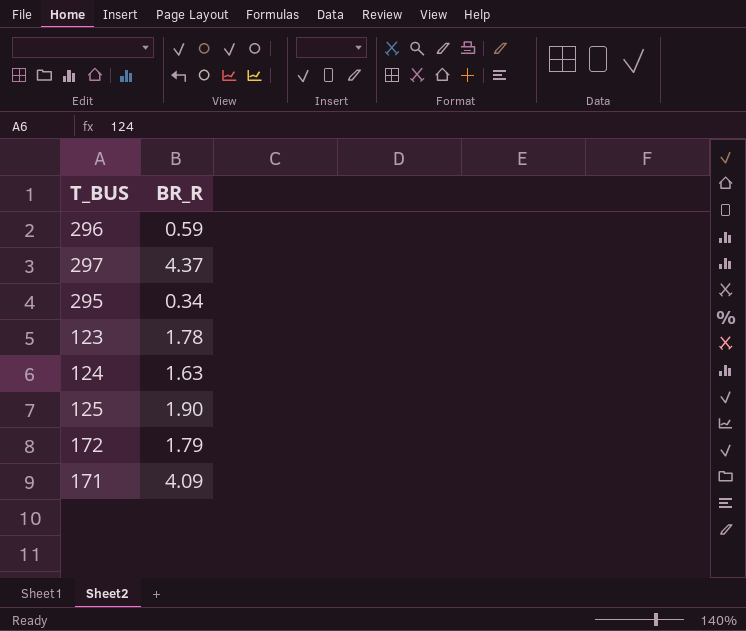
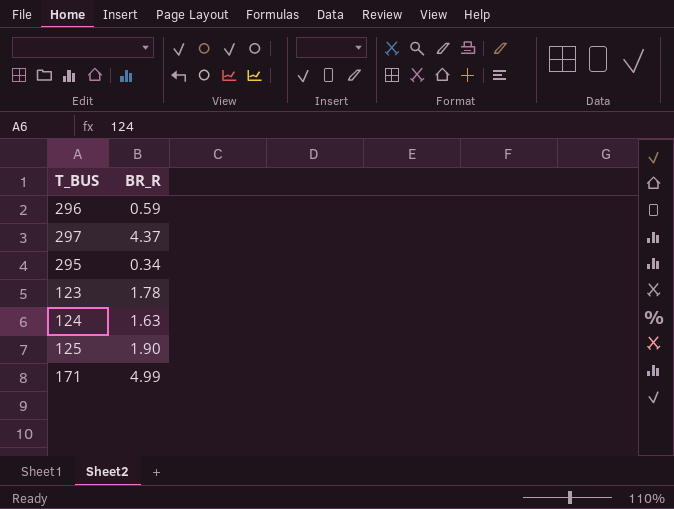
row 172: 1.79 -> none
171 | BR_R: 4.09 -> 4.99

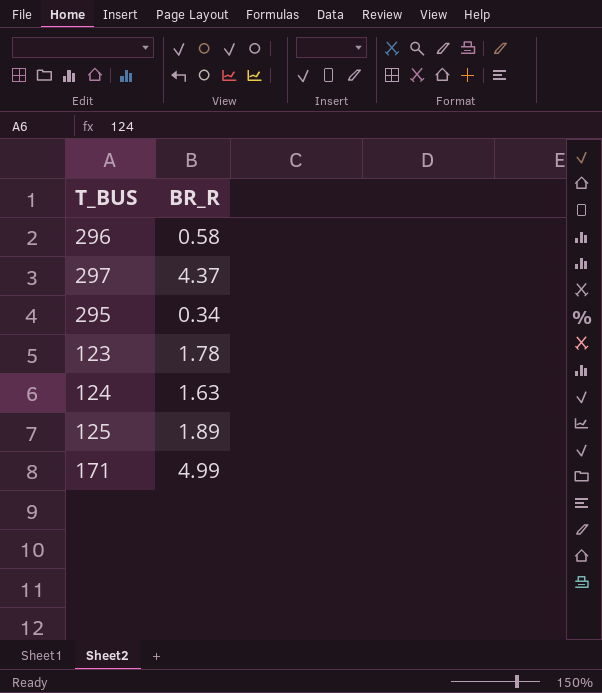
296 | BR_R: 0.59 -> 0.58
125 | BR_R: 1.90 -> 1.89

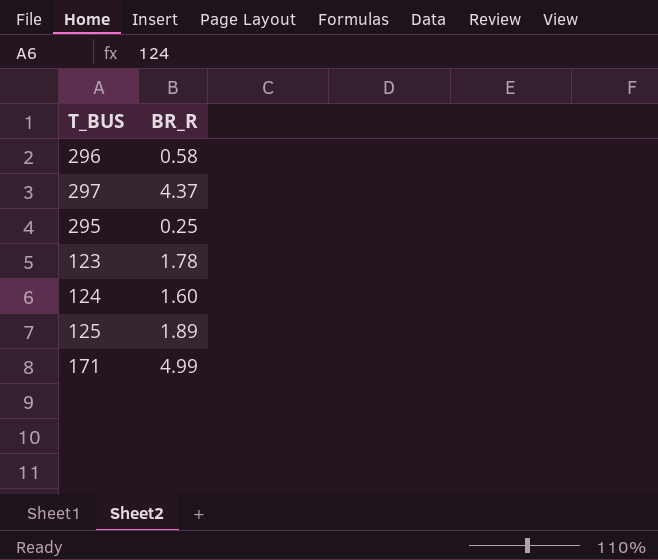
295 | BR_R: 0.34 -> 0.25
124 | BR_R: 1.63 -> 1.60

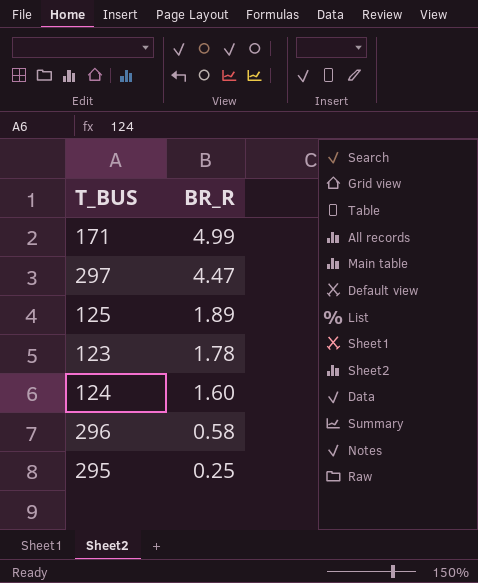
row order: none -> BR_R descending
297 | BR_R: 4.37 -> 4.47

